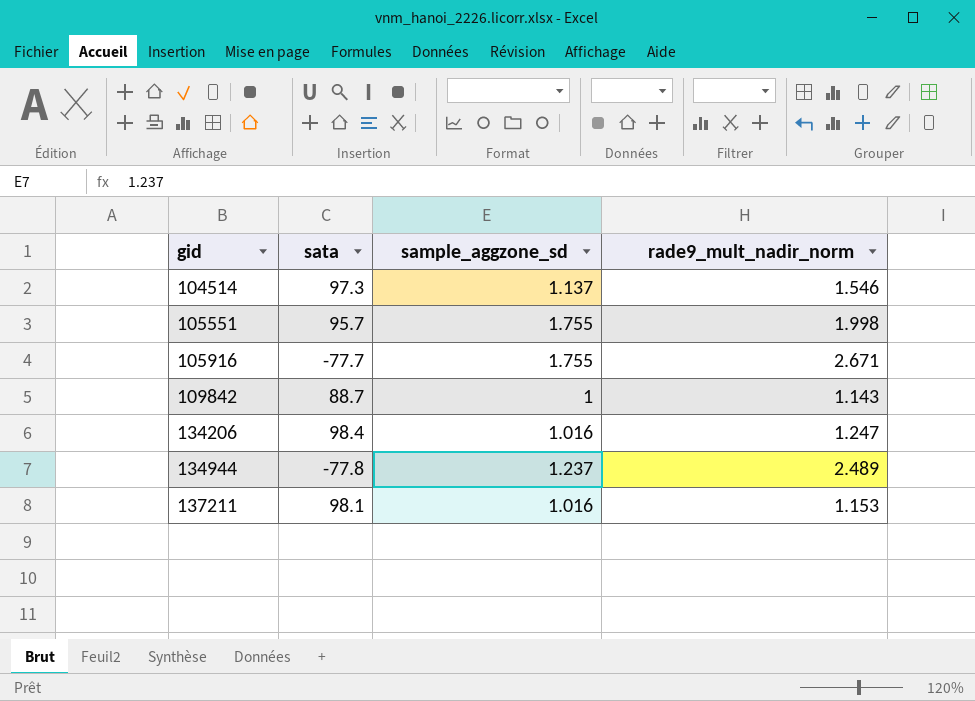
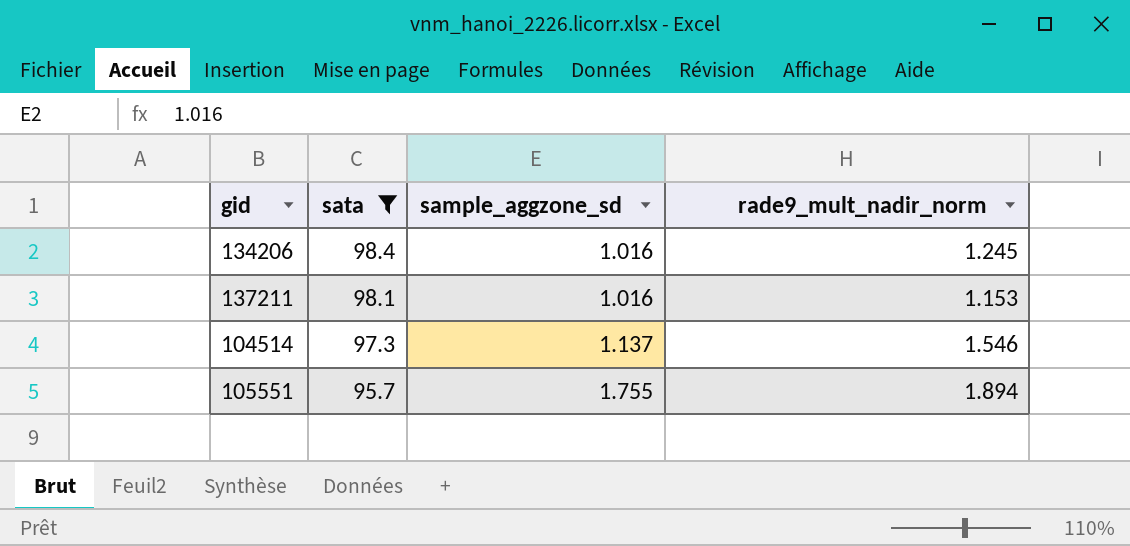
filter: none -> sata >= 95.7
row order: gid ascending -> sata descending
134206 | rade9_mult_nadir_norm: 1.247 -> 1.245
105551 | rade9_mult_nadir_norm: 1.998 -> 1.894

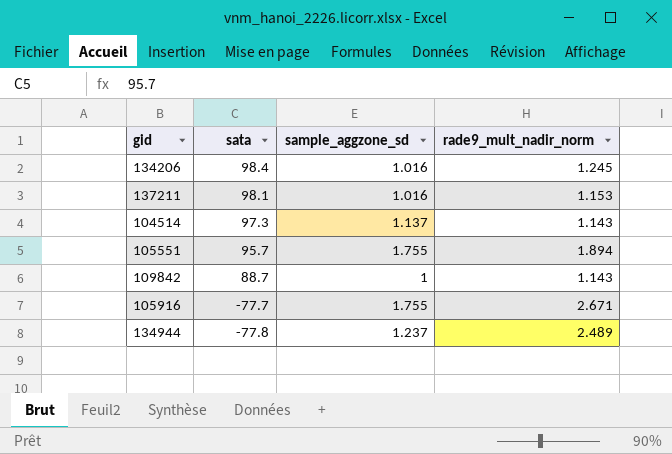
filter: sata >= 95.7 -> none
104514 | rade9_mult_nadir_norm: 1.546 -> 1.143

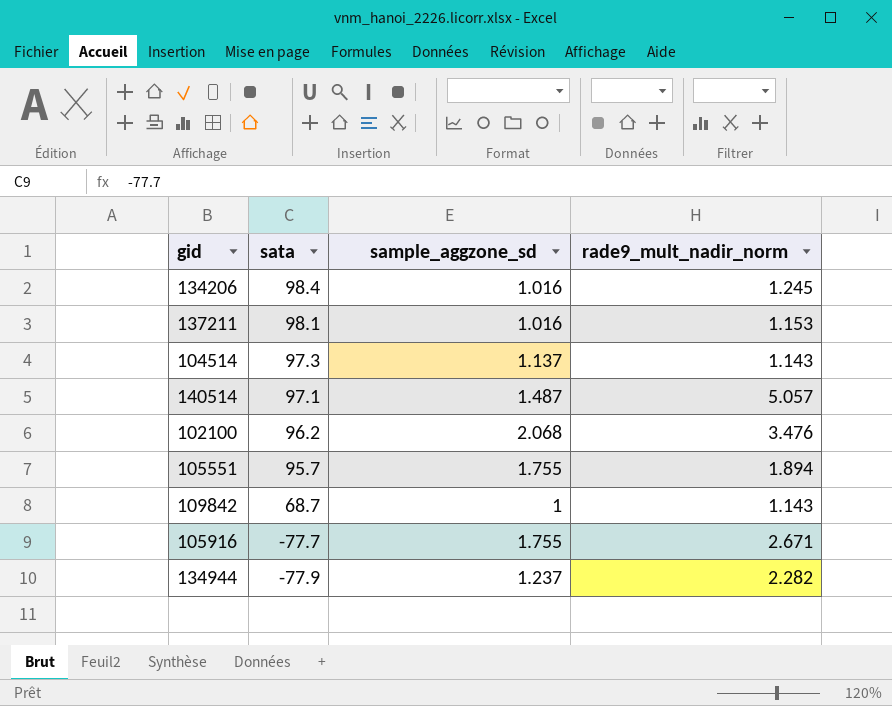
row 140514: none -> 97.1 | 1.487 | 5.057
row 102100: none -> 96.2 | 2.068 | 3.476
109842 | sata: 88.7 -> 68.7
134944 | sata: -77.8 -> -77.9
134944 | rade9_mult_nadir_norm: 2.489 -> 2.282

